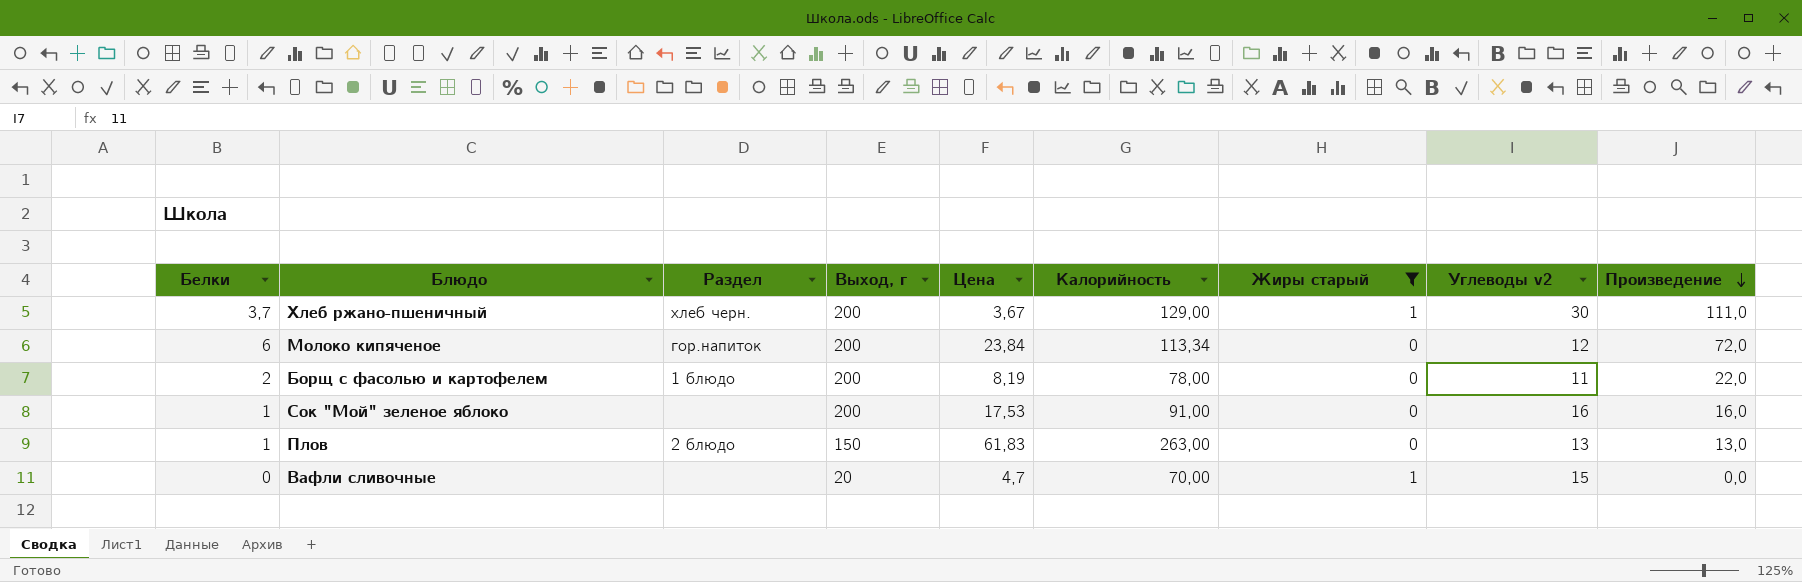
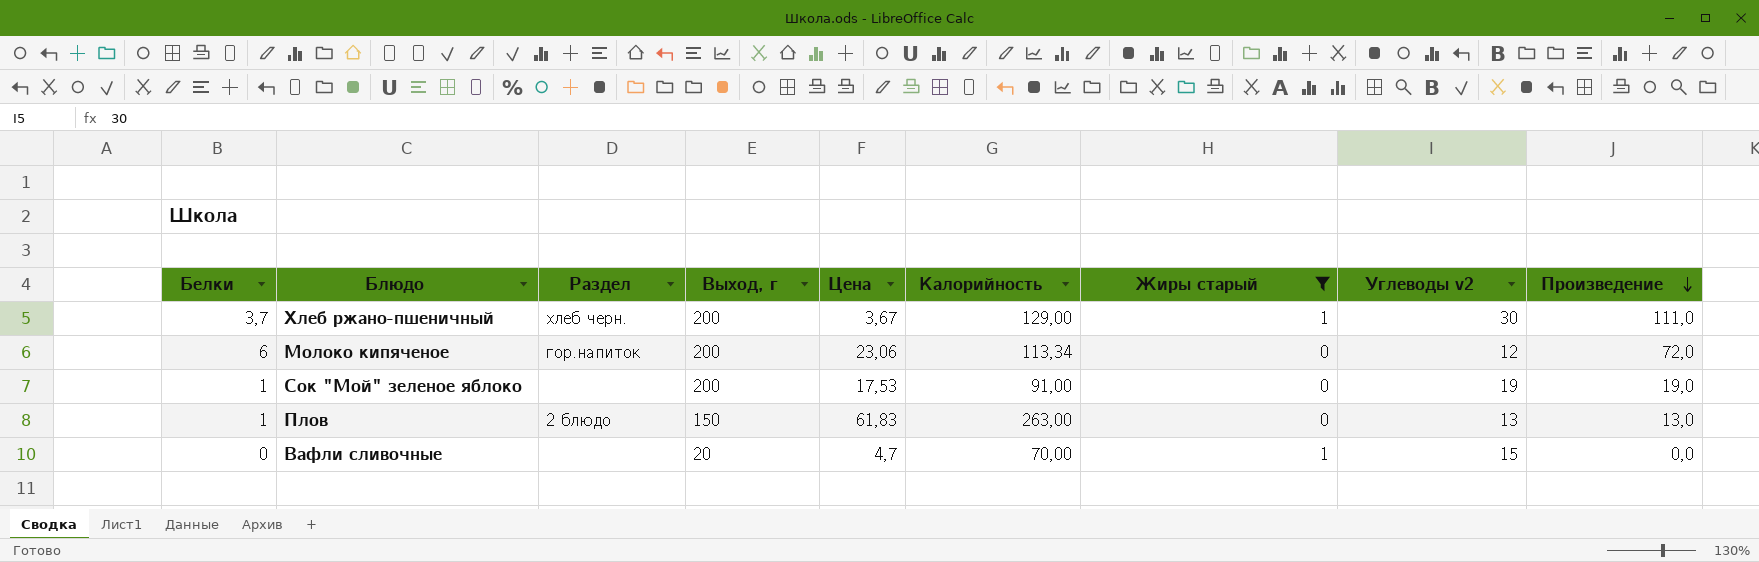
row Борщ с фасолью и картофелем: 2 | 1 блюдо | 200 | 8,19 | 78,00 | 0 | 11 | 22,0 -> none
Молоко кипяченое | Цена: 23,84 -> 23,06
Сок "Мой" зеленое яблоко | Углеводы v2: 16 -> 19
Сок "Мой" зеленое яблоко | Произведение: 16,0 -> 19,0

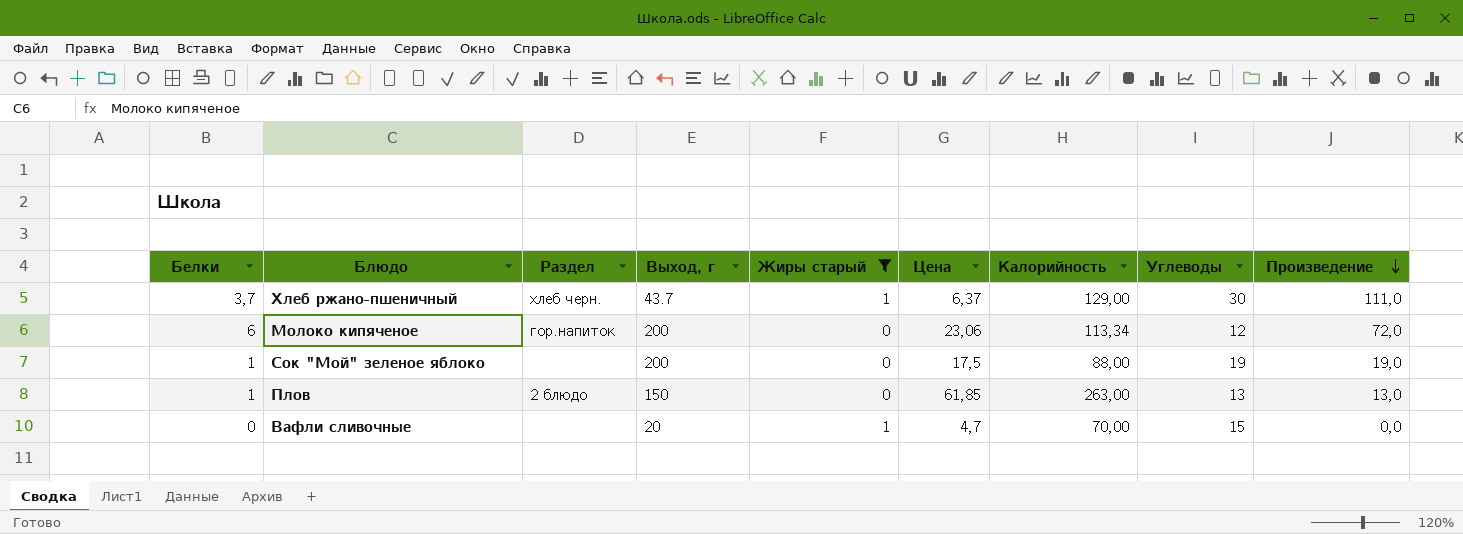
column Жиры старый | position: 7 -> 5
column name: Углеводы v2 -> Углеводы
Хлеб ржано-пшеничный | Выход, г: 200 -> 43.7
Хлеб ржано-пшеничный | Цена: 3,67 -> 6,37
Сок "Мой" зеленое яблоко | Цена: 17,53 -> 17,5
Сок "Мой" зеленое яблоко | Калорийность: 91,00 -> 88,00
Плов | Цена: 61,83 -> 61,85

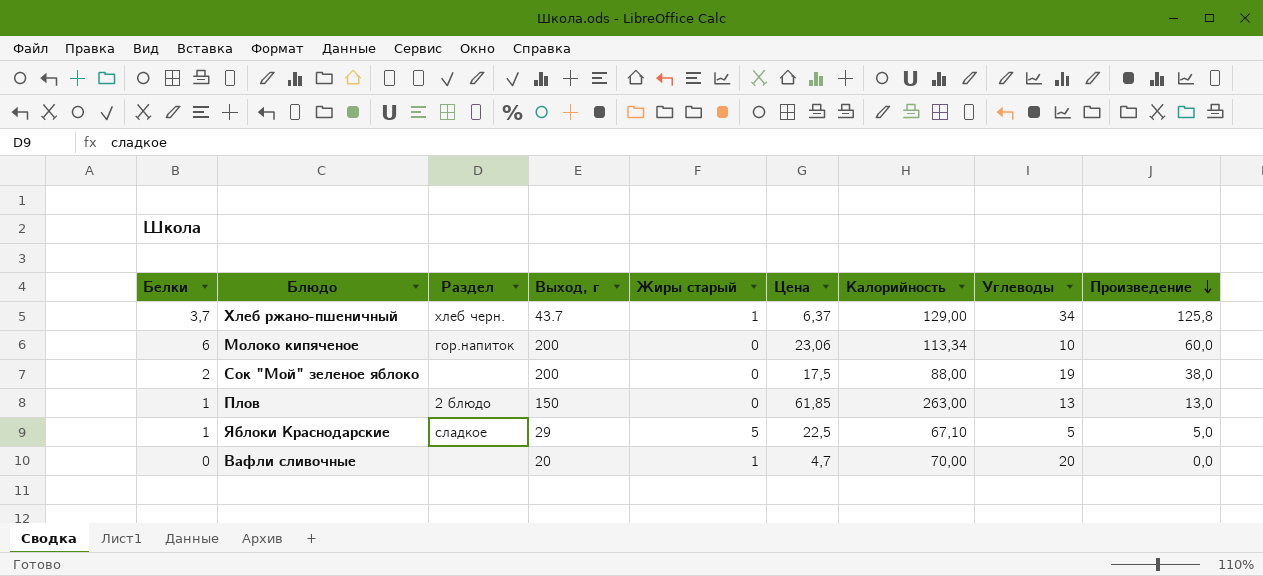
filter: Жиры старый != 5 -> none
Хлеб ржано-пшеничный | Углеводы: 30 -> 34
Хлеб ржано-пшеничный | Произведение: 111,0 -> 125,8
Молоко кипяченое | Углеводы: 12 -> 10
Молоко кипяченое | Произведение: 72,0 -> 60,0
Сок "Мой" зеленое яблоко | Белки: 1 -> 2
Сок "Мой" зеленое яблоко | Произведение: 19,0 -> 38,0
Вафли сливочные | Углеводы: 15 -> 20

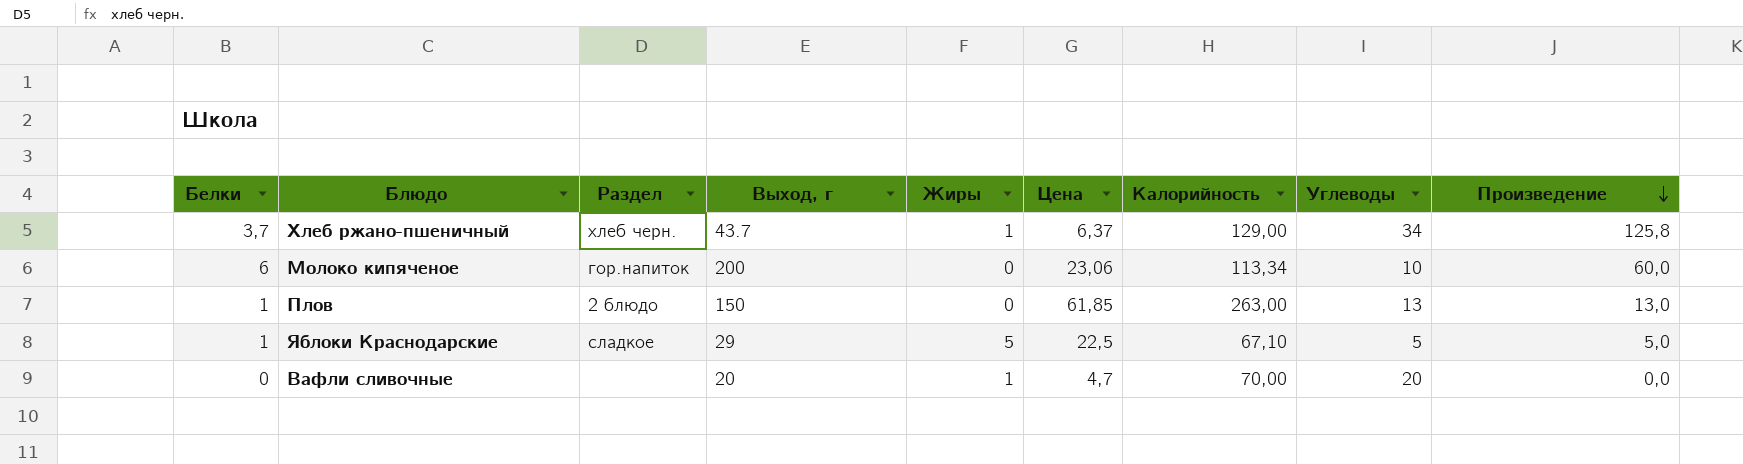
column name: Жиры старый -> Жиры
row Сок "Мой" зеленое яблоко: 2 | none | 200 | 0 | 17,5 | 88,00 | 19 | 38,0 -> none

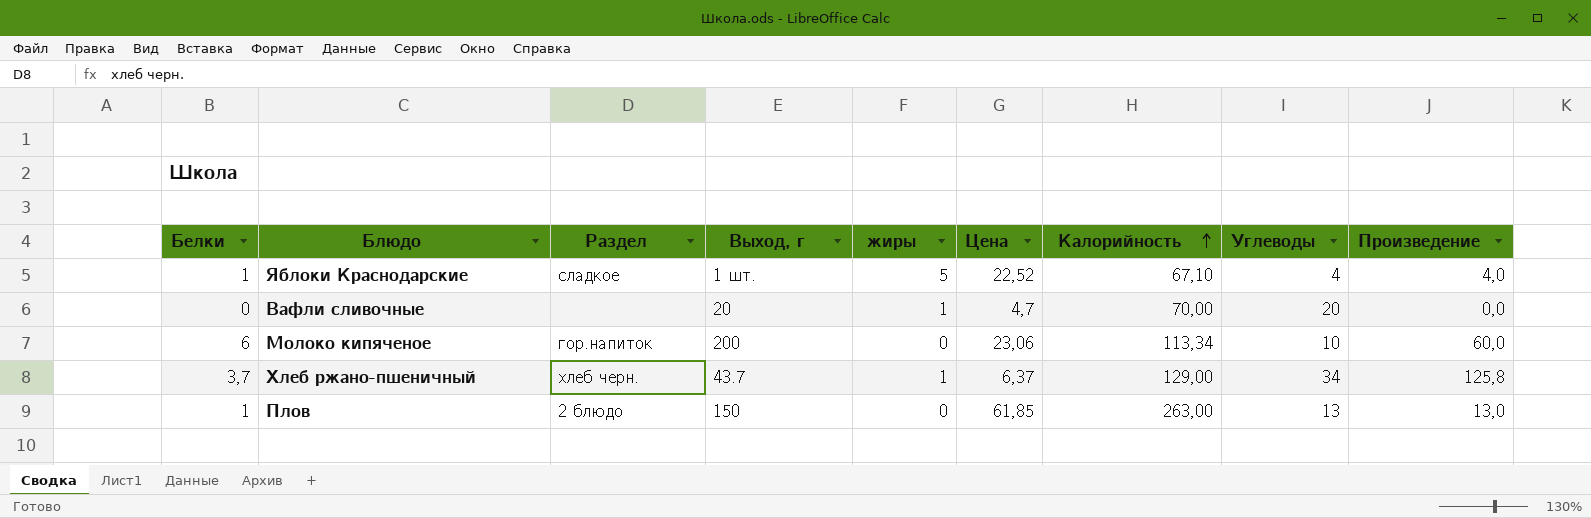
row order: Произведение descending -> Калорийность ascending
column name: Жиры -> жиры
Яблоки Краснодарские | Выход, г: 29 -> 1 шт.
Яблоки Краснодарские | Цена: 22,5 -> 22,52
Яблоки Краснодарские | Углеводы: 5 -> 4
Яблоки Краснодарские | Произведение: 5,0 -> 4,0

